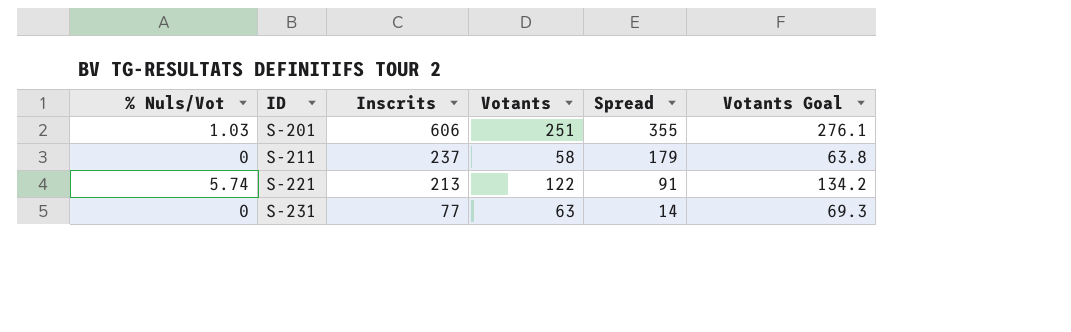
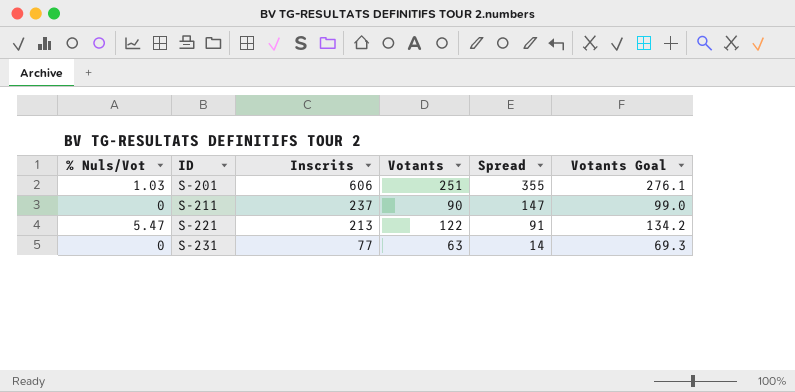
S-211 | Votants: 58 -> 90
S-211 | Spread: 179 -> 147
S-211 | Votants Goal: 63.8 -> 99.0
S-221 | % Nuls/Vot: 5.74 -> 5.47

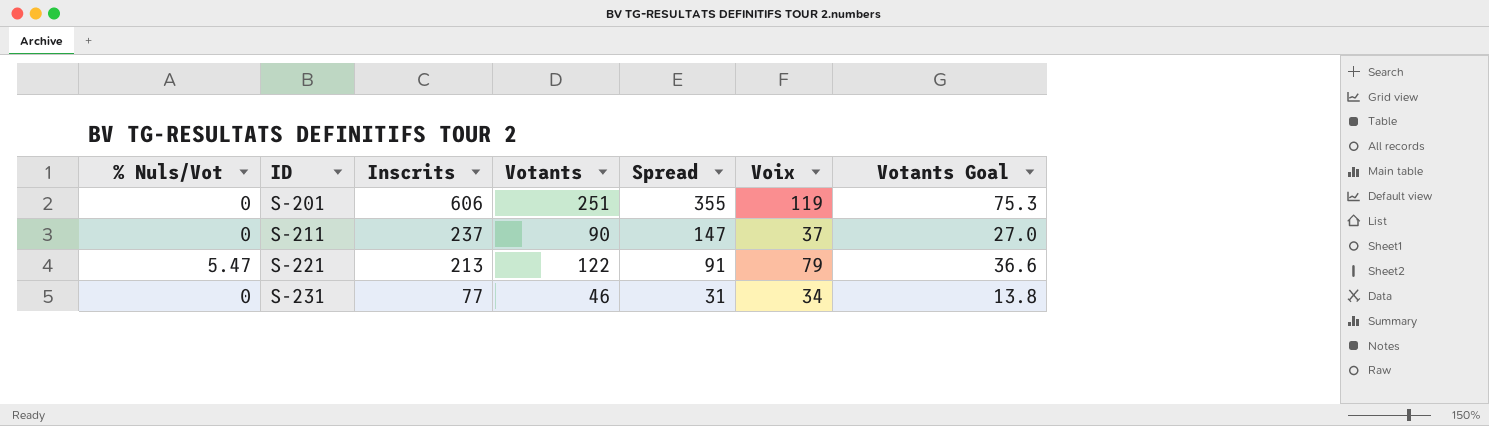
column Voix | position: none -> 6
column Votants Goal | formula: [Votants] * 1.1 -> [Votants] * 0.3
S-201 | % Nuls/Vot: 1.03 -> 0
S-231 | Votants: 63 -> 46
S-231 | Spread: 14 -> 31

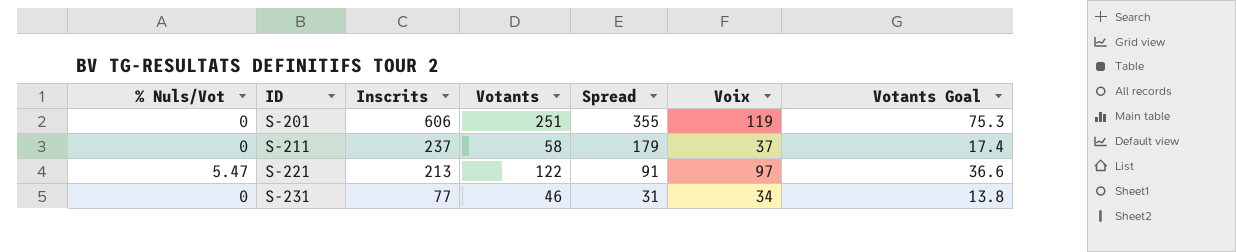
S-211 | Votants: 90 -> 58
S-211 | Spread: 147 -> 179
S-211 | Votants Goal: 27.0 -> 17.4
S-221 | Voix: 79 -> 97

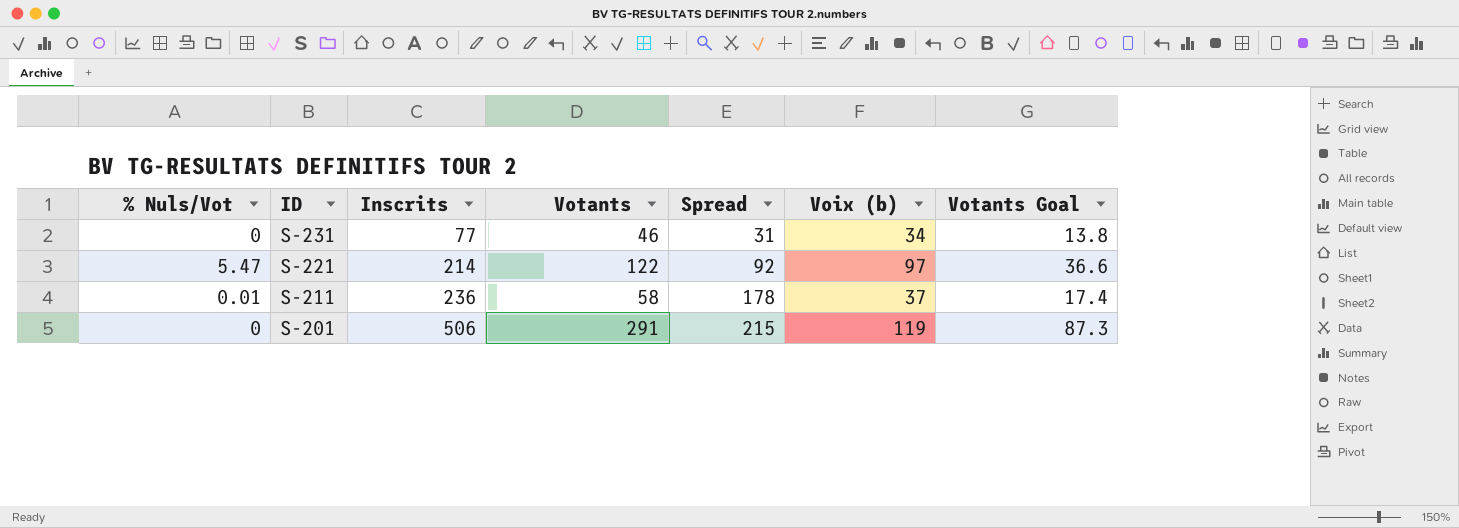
row order: ID ascending -> ID descending
column name: Voix -> Voix (b)
S-221 | Inscrits: 213 -> 214
S-221 | Spread: 91 -> 92
S-211 | % Nuls/Vot: 0 -> 0.01
S-211 | Inscrits: 237 -> 236
S-211 | Spread: 179 -> 178
S-201 | Inscrits: 606 -> 506
S-201 | Votants: 251 -> 291
S-201 | Spread: 355 -> 215
S-201 | Votants Goal: 75.3 -> 87.3

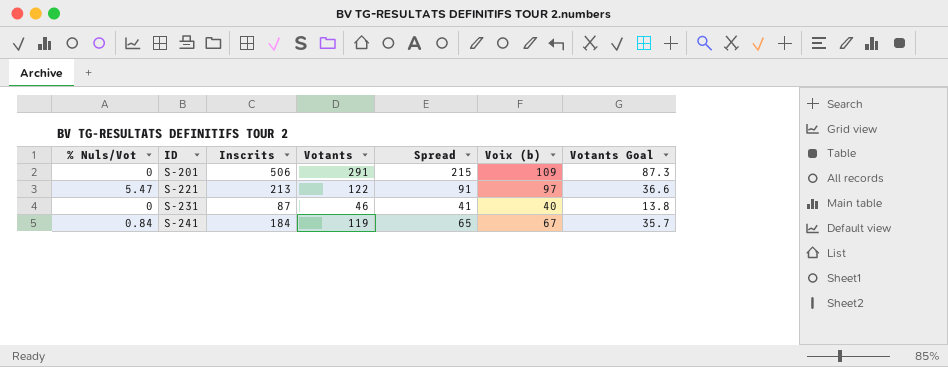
row order: ID descending -> ID ascending
row S-211: 0.01 | 236 | 58 | 178 | 37 | 17.4 -> none
S-201 | Voix (b): 119 -> 109
S-221 | Inscrits: 214 -> 213
S-221 | Spread: 92 -> 91
S-231 | Inscrits: 77 -> 87
S-231 | Spread: 31 -> 41
S-231 | Voix (b): 34 -> 40
row S-241: none -> 0.84 | 184 | 119 | 65 | 67 | 35.7

